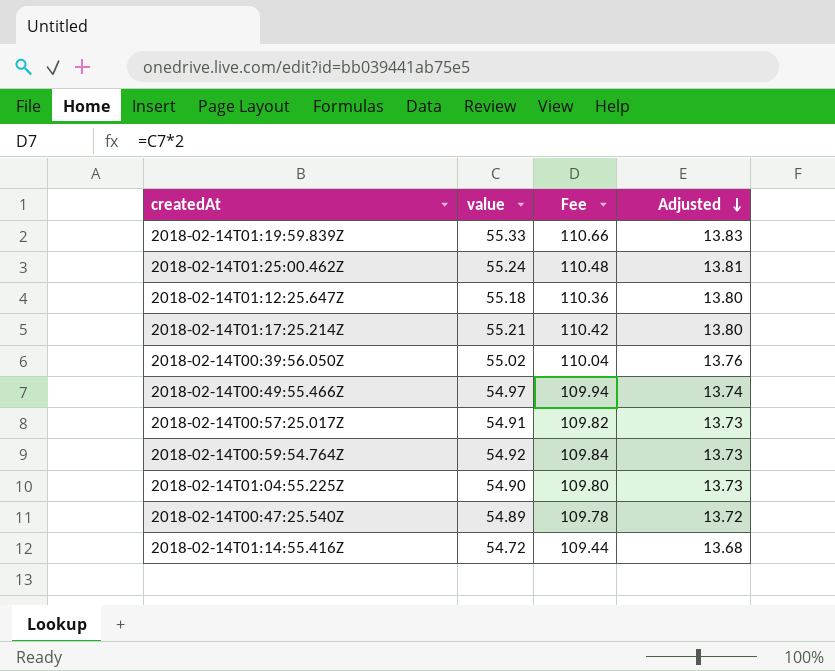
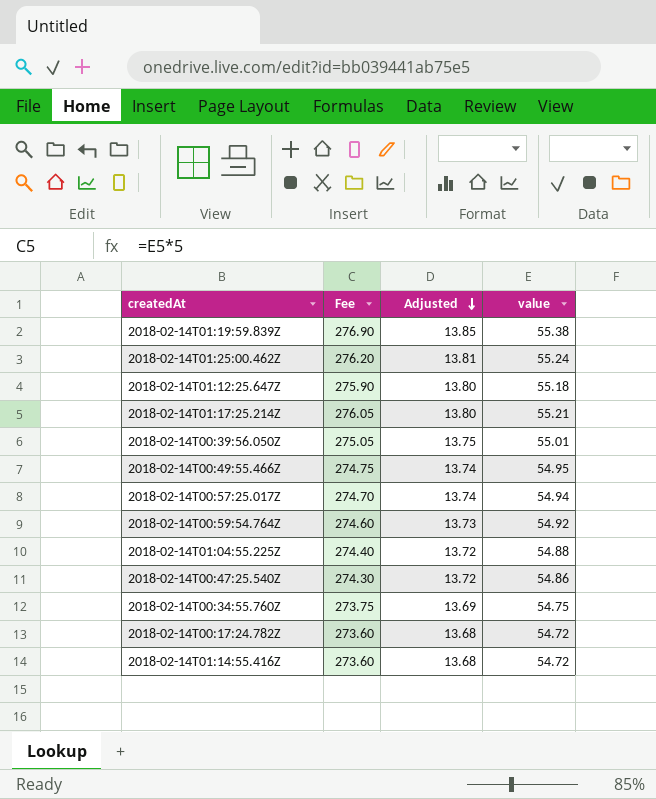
column Fee | formula: [value] * 2 -> [value] * 5
column value | position: 2 -> 4
2018-02-14T01:19:59.839Z | Adjusted: 13.83 -> 13.85
2018-02-14T01:19:59.839Z | value: 55.33 -> 55.38
2018-02-14T00:39:56.050Z | Adjusted: 13.76 -> 13.75
2018-02-14T00:39:56.050Z | value: 55.02 -> 55.01
2018-02-14T00:49:55.466Z | value: 54.97 -> 54.95
2018-02-14T00:57:25.017Z | Adjusted: 13.73 -> 13.74
2018-02-14T00:57:25.017Z | value: 54.91 -> 54.94
2018-02-14T01:04:55.225Z | Adjusted: 13.73 -> 13.72
2018-02-14T01:04:55.225Z | value: 54.90 -> 54.88
2018-02-14T00:47:25.540Z | value: 54.89 -> 54.86
row 2018-02-14T00:34:55.760Z: none -> 273.75 | 13.69 | 54.75
row 2018-02-14T00:17:24.782Z: none -> 273.60 | 13.68 | 54.72

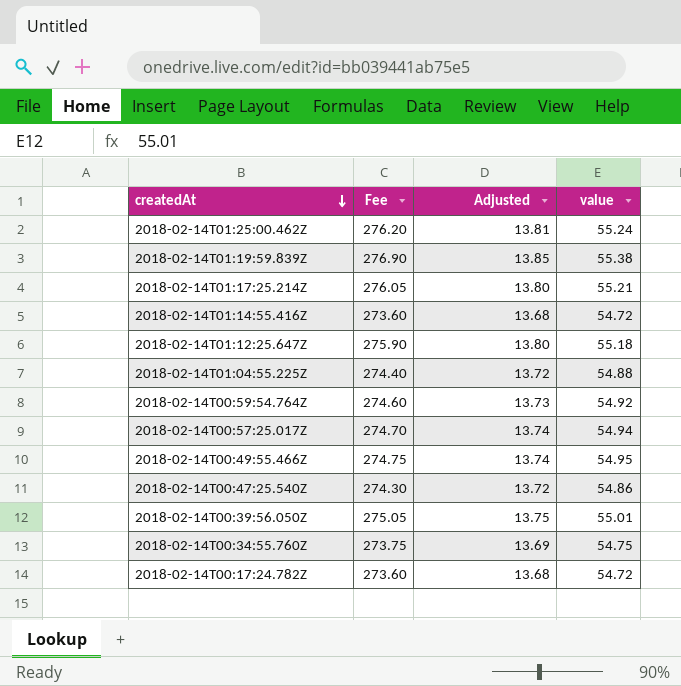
row order: Adjusted descending -> createdAt descending

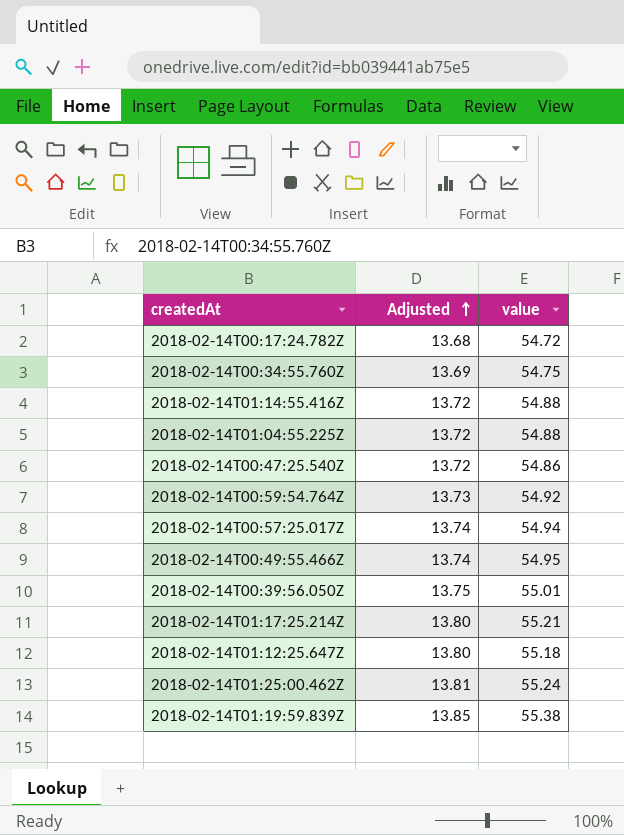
row order: createdAt descending -> Adjusted ascending
column Fee | formula: [value] * 5 -> none
2018-02-14T01:14:55.416Z | Adjusted: 13.68 -> 13.72
2018-02-14T01:14:55.416Z | value: 54.72 -> 54.88

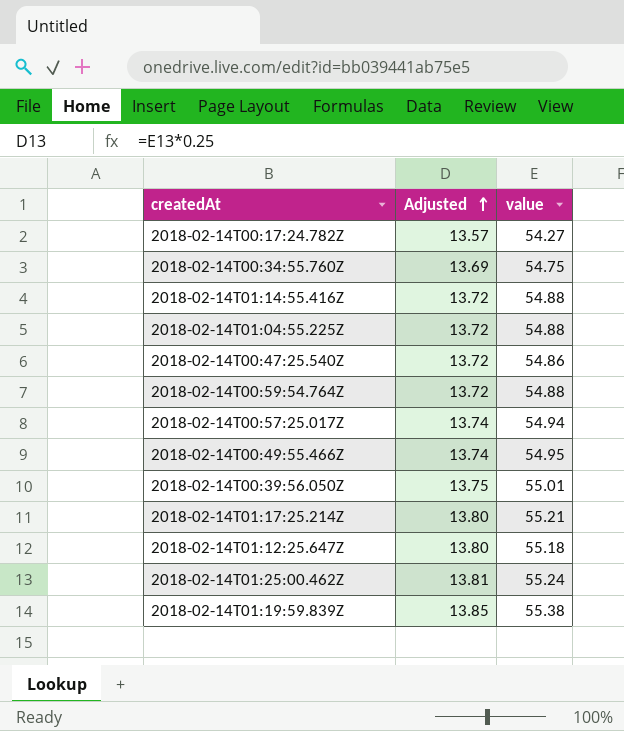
2018-02-14T00:17:24.782Z | Adjusted: 13.68 -> 13.57
2018-02-14T00:17:24.782Z | value: 54.72 -> 54.27
2018-02-14T00:59:54.764Z | Adjusted: 13.73 -> 13.72
2018-02-14T00:59:54.764Z | value: 54.92 -> 54.88

